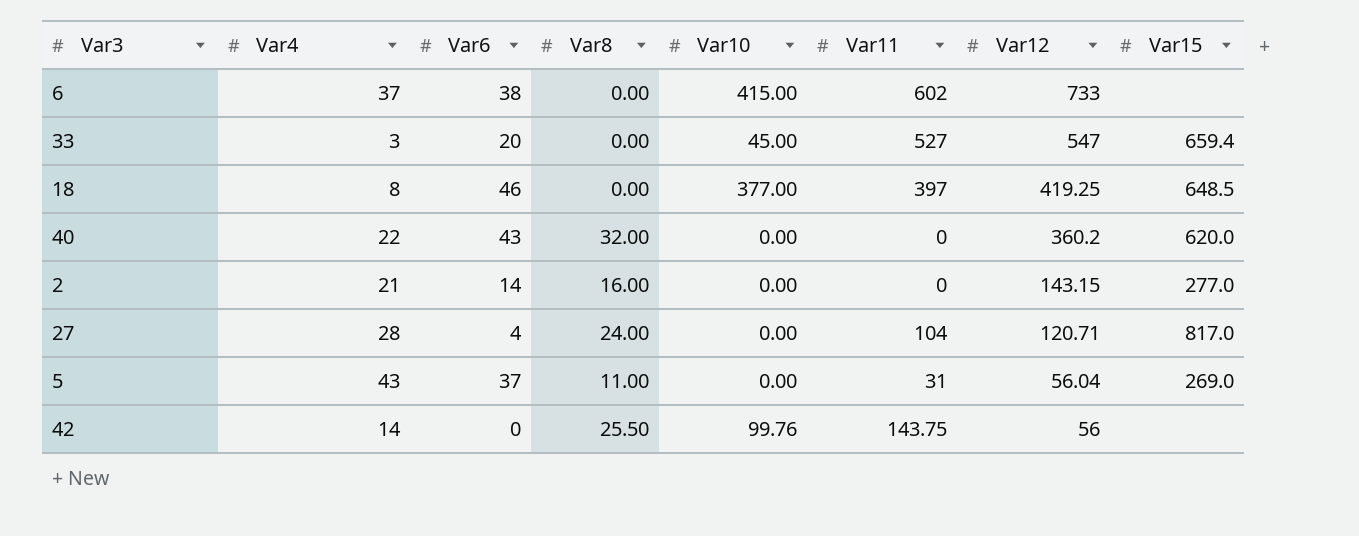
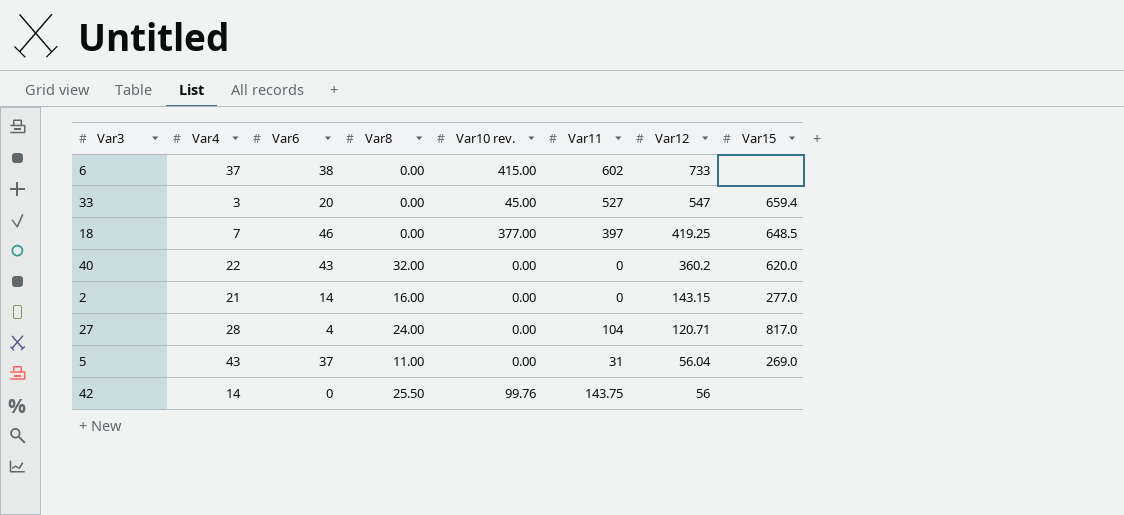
column name: Var10 -> Var10 rev.
18 | Var4: 8 -> 7

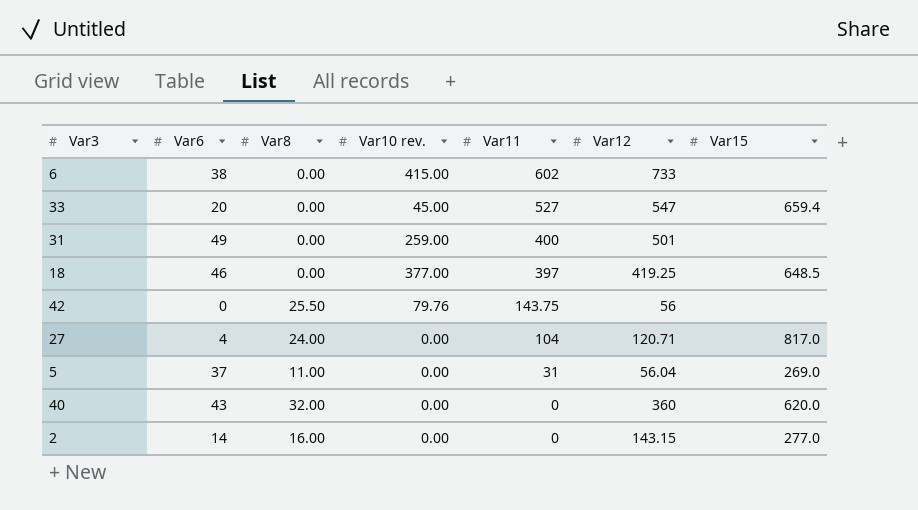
row order: Var12 descending -> Var11 descending
column Var4 | position: 2 -> none
row 31: none -> 49 | 0.00 | 259.00 | 400 | 501 | none
42 | Var10 rev.: 99.76 -> 79.76
40 | Var12: 360.2 -> 360

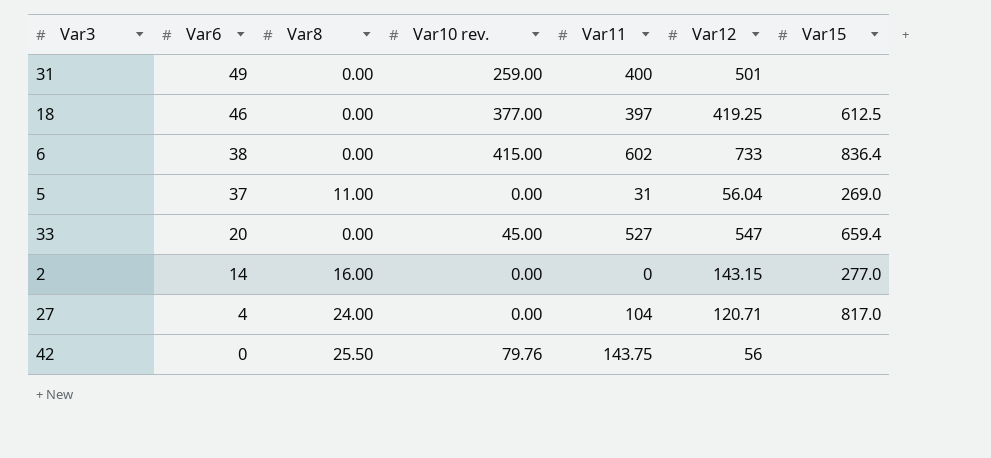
row order: Var11 descending -> Var6 descending
row 40: 43 | 32.00 | 0.00 | 0 | 360 | 620.0 -> none
18 | Var15: 648.5 -> 612.5
6 | Var15: none -> 836.4

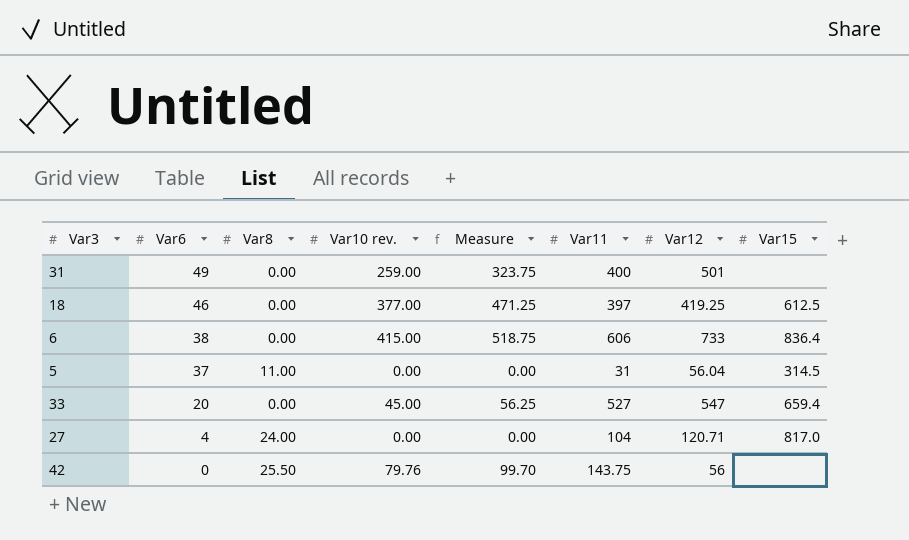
column Measure | formula: none -> [Var10 rev.] * 1.25
row 2: 14 | 16.00 | 0.00 | 0 | 143.15 | 277.0 -> none
6 | Var11: 602 -> 606
5 | Var15: 269.0 -> 314.5

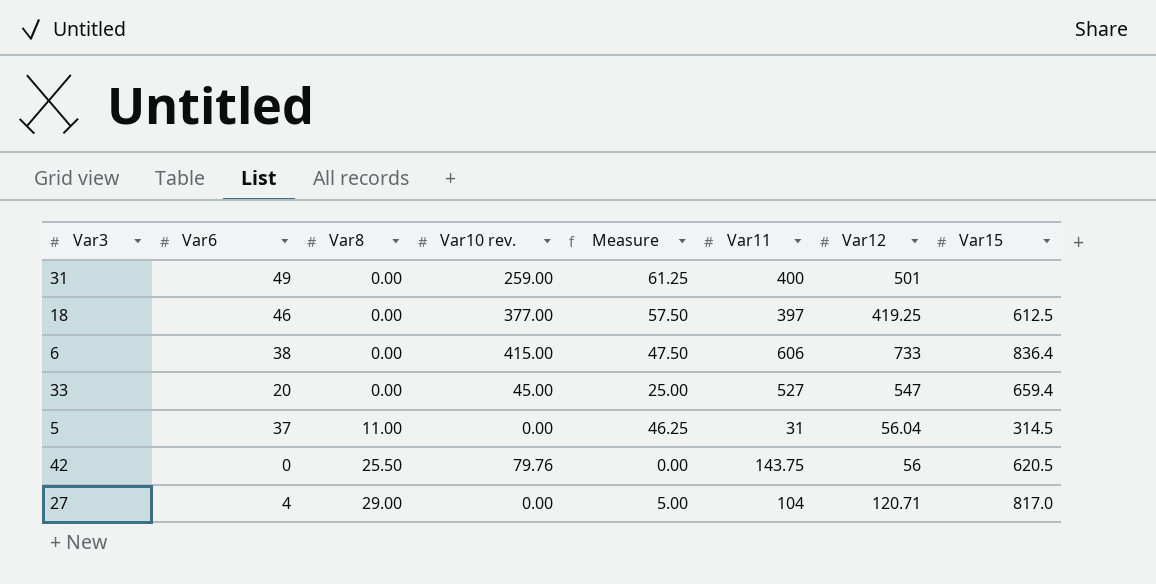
row order: Var6 descending -> Var8 ascending
column Measure | formula: [Var10 rev.] * 1.25 -> [Var6] * 1.25
42 | Var15: none -> 620.5
27 | Var8: 24.00 -> 29.00

